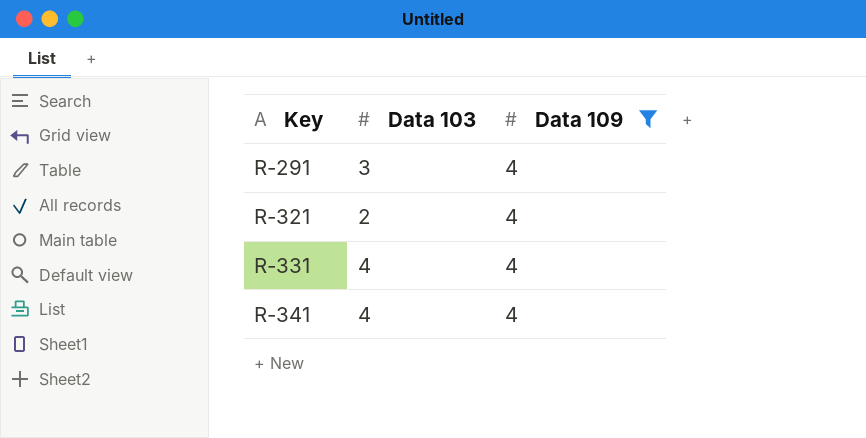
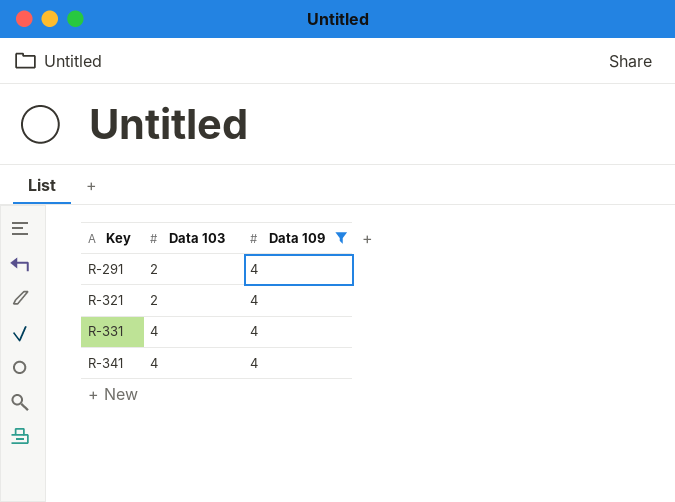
R-291 | Data 103: 3 -> 2

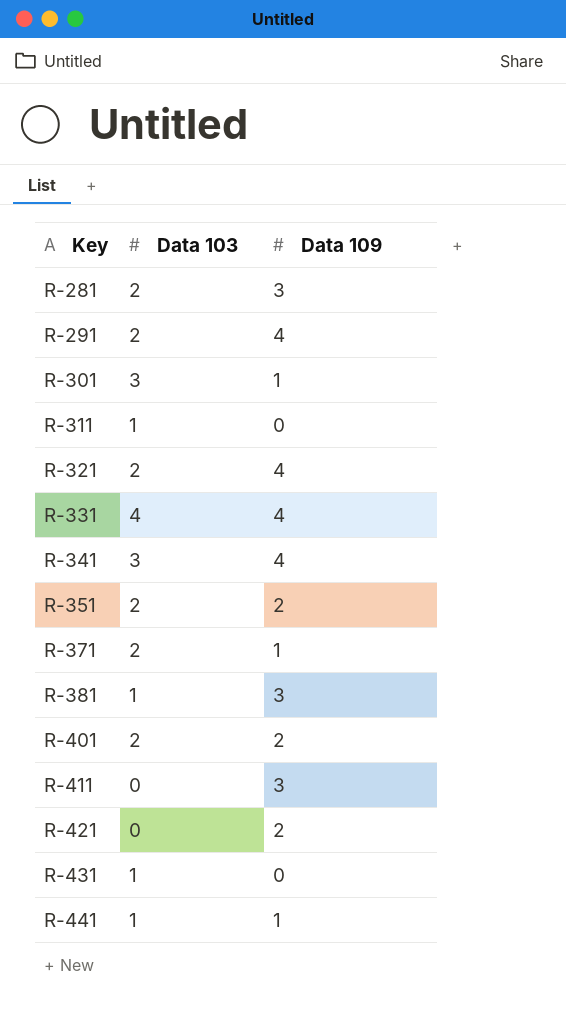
filter: Data 109 = 4 -> none
R-341 | Data 103: 4 -> 3

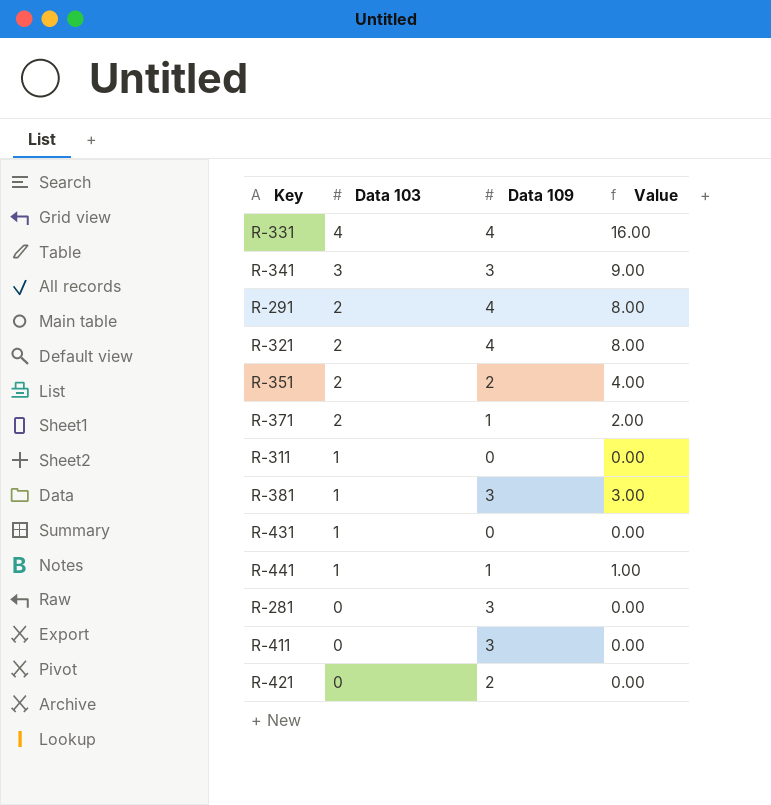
row order: Key ascending -> Data 103 descending
column Value | formula: none -> [Data 103] * [Data 109]
row R-301: 3 | 1 -> none
row R-401: 2 | 2 -> none
R-341 | Data 109: 4 -> 3
R-281 | Data 103: 2 -> 0

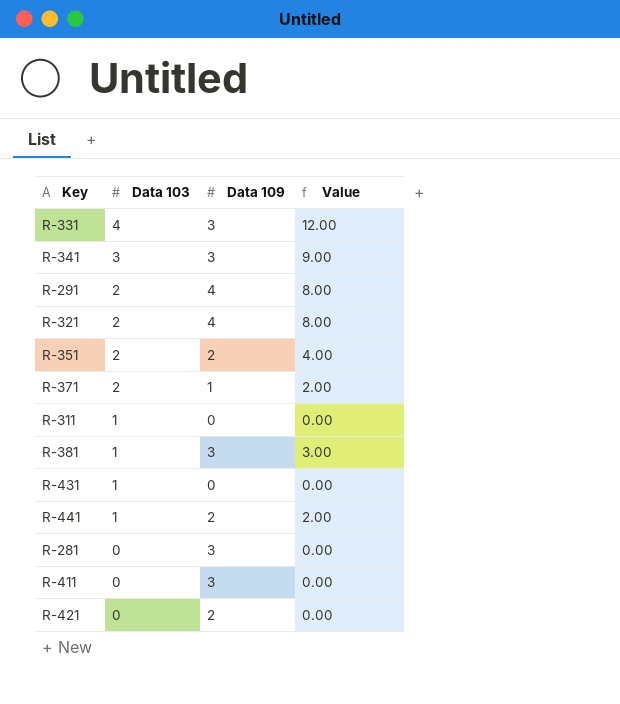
R-331 | Data 109: 4 -> 3
R-331 | Value: 16.00 -> 12.00
R-441 | Data 109: 1 -> 2
R-441 | Value: 1.00 -> 2.00

